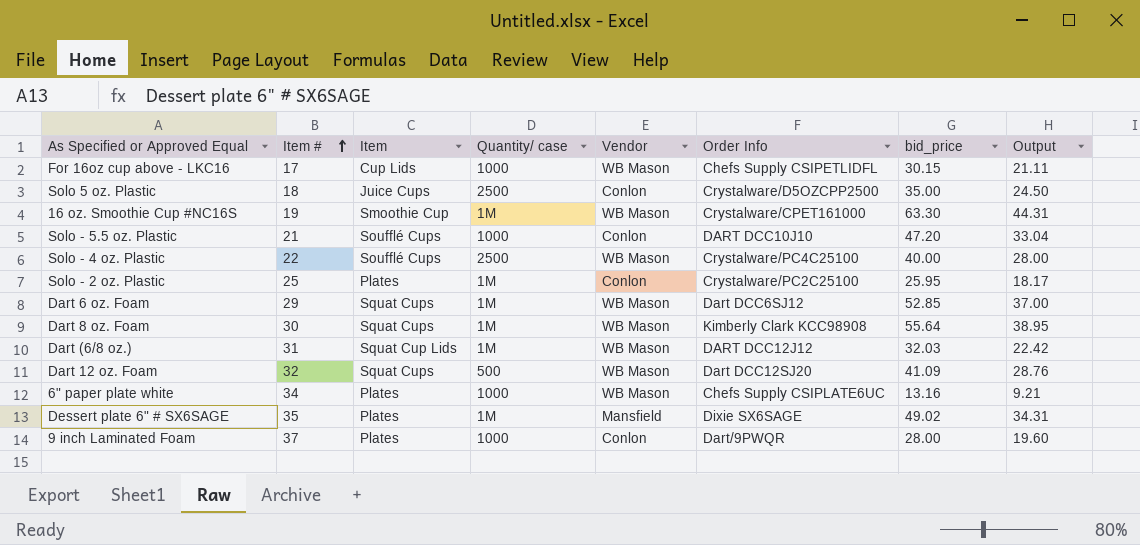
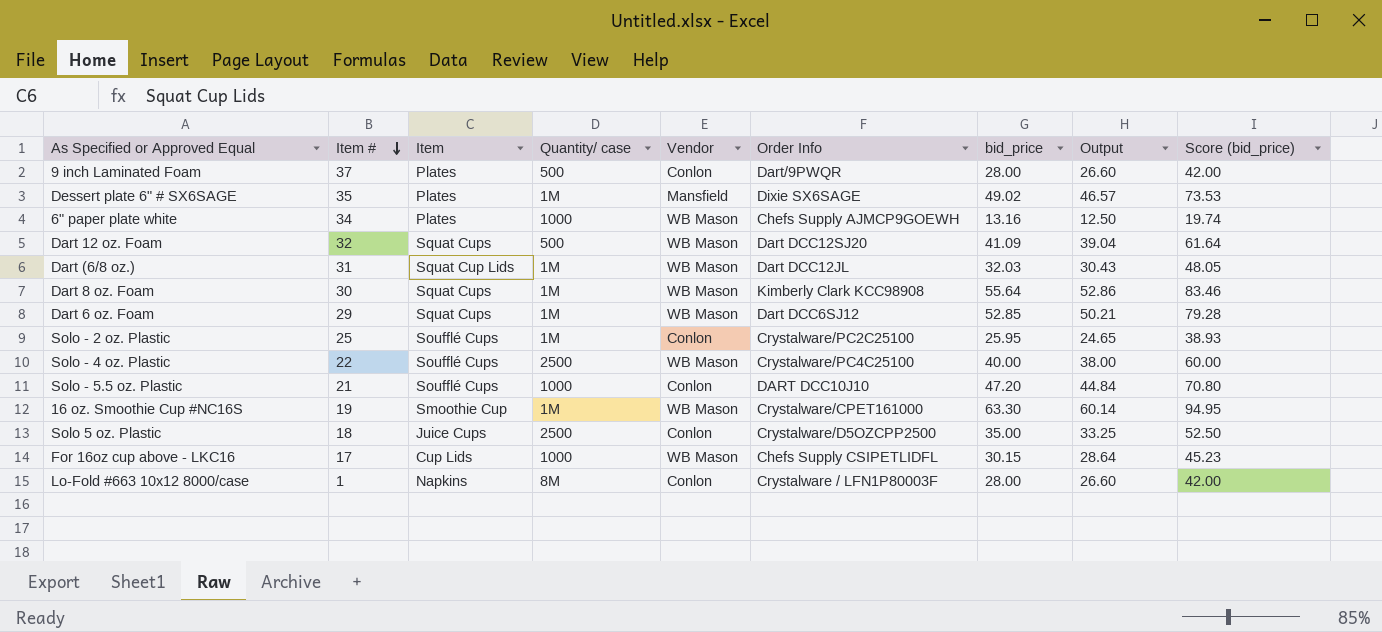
row order: Item # ascending -> Item # descending
column Output | formula: [bid_price] * 0.7 -> [bid_price] * 0.95
column Score (bid_price) | formula: none -> [bid_price] * 1.5
9 inch Laminated Foam | Quantity/ case: 1000 -> 500
6" paper plate white | Order Info: Chefs Supply CSIPLATE6UC -> Chefs Supply AJMCP9GOEWH
Dart (6/8 oz.) | Order Info: DART DCC12J12 -> Dart DCC12JL
Solo - 2 oz. Plastic | Item: Plates -> Soufflé Cups
row Lo-Fold #663 10x12 8000/case: none -> 1 | Napkins | 8M | Conlon | Crystalware / LFN1P80003F | 28.00 | 26.60 | 42.00

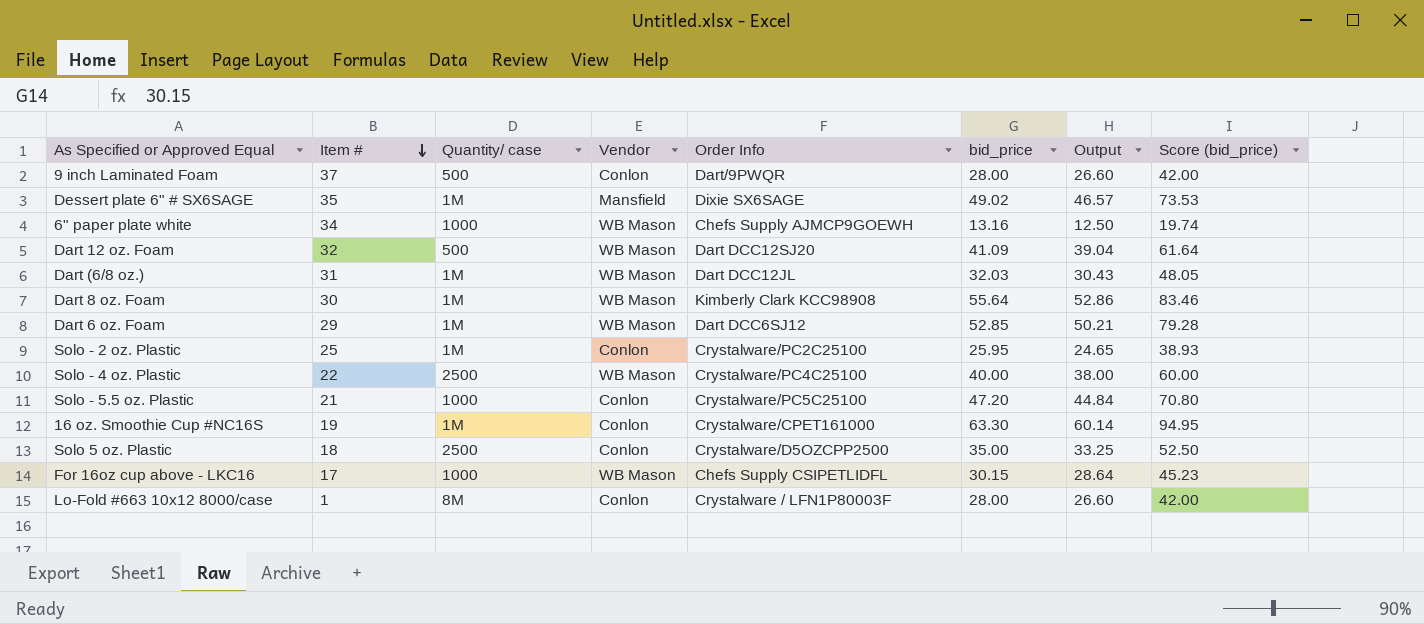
column Item | position: 3 -> none
Solo - 5.5 oz. Plastic | Order Info: DART DCC10J10 -> Crystalware/PC5C25100
16 oz. Smoothie Cup #NC16S | Vendor: WB Mason -> Conlon

